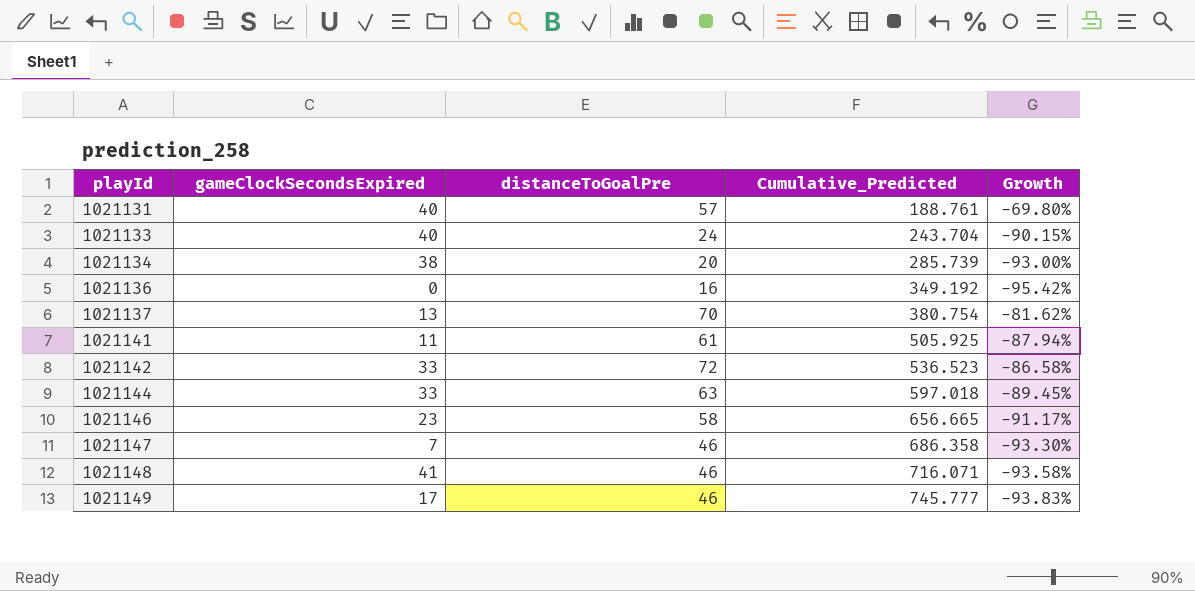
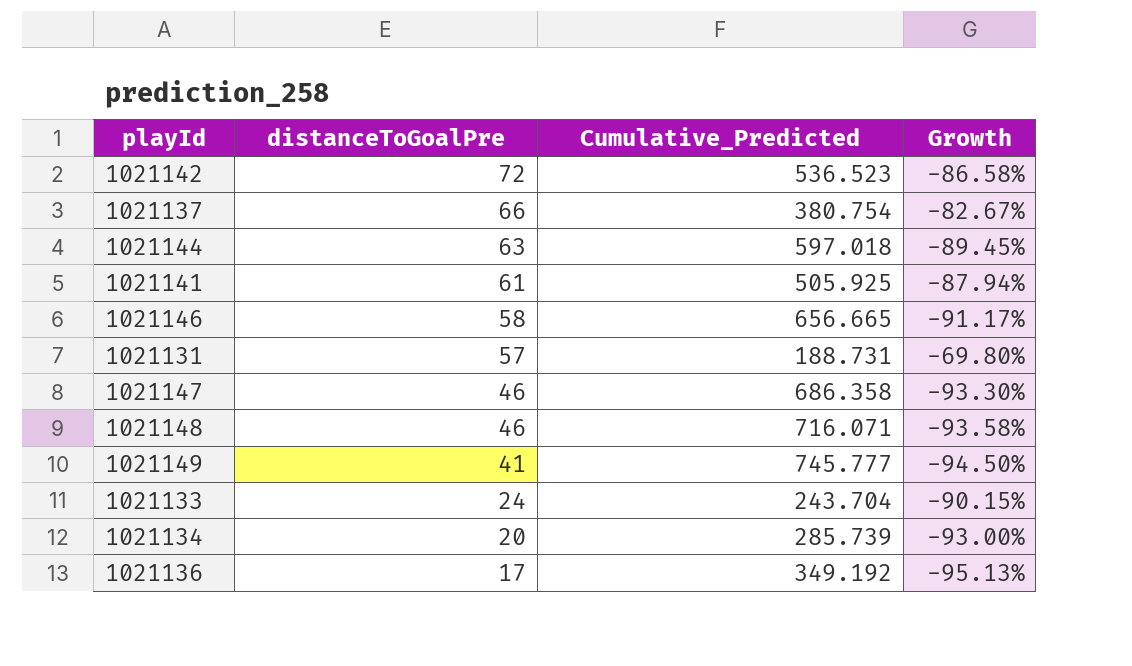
row order: playId ascending -> distanceToGoalPre descending
column gameClockSecondsExpired | position: 2 -> none
1021137 | distanceToGoalPre: 70 -> 66
1021137 | Growth: -81.62% -> -82.67%
1021131 | Cumulative_Predicted: 188.761 -> 188.731
1021149 | distanceToGoalPre: 46 -> 41
1021149 | Growth: -93.83% -> -94.50%
1021136 | distanceToGoalPre: 16 -> 17
1021136 | Growth: -95.42% -> -95.13%

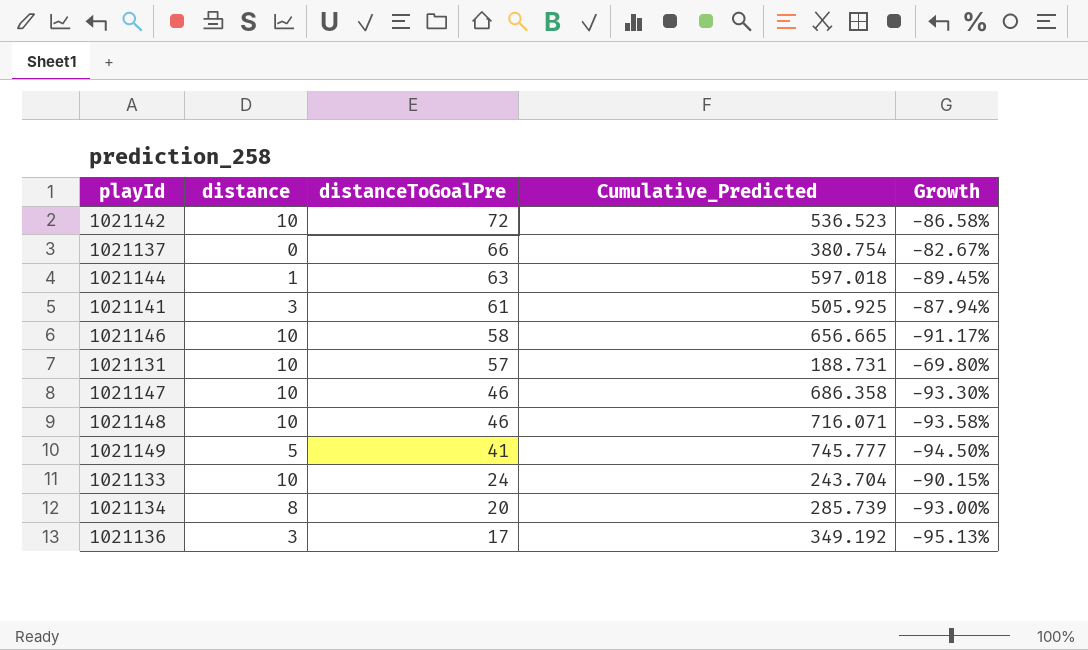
column distance | position: none -> 2

